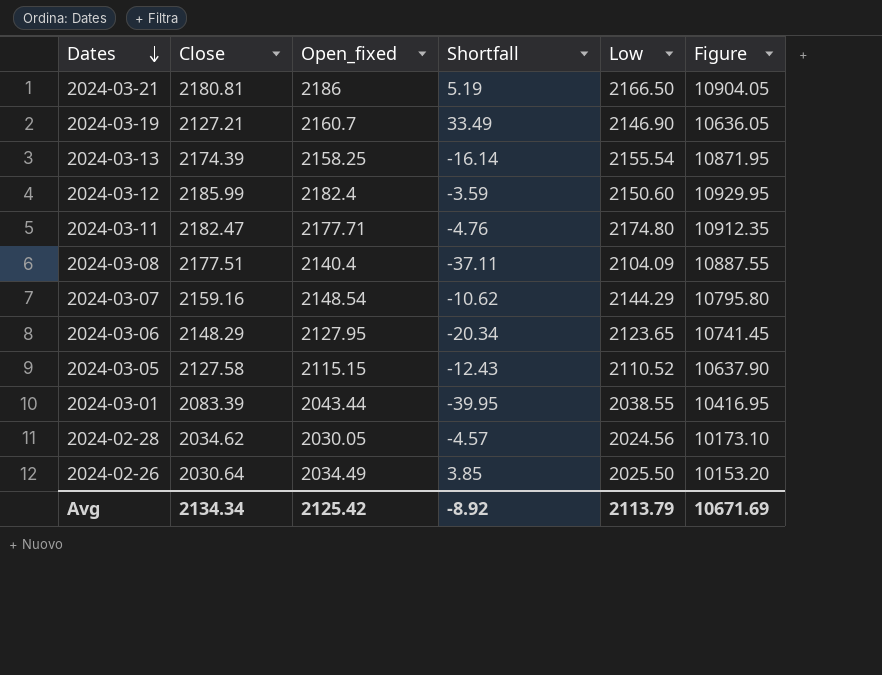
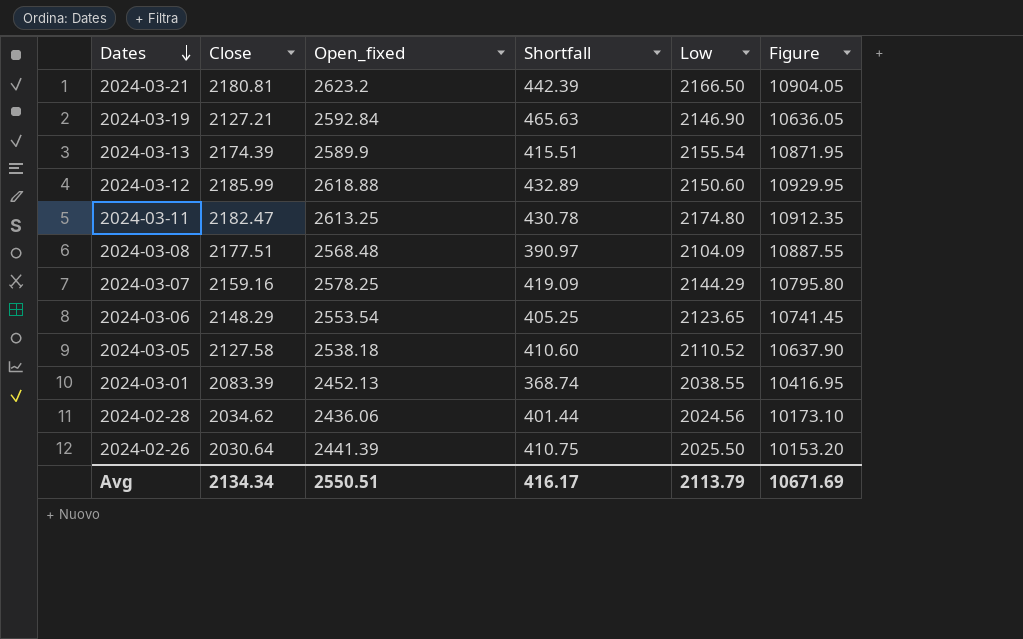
2024-03-21 | Open_fixed: 2186 -> 2623.2
2024-03-21 | Shortfall: 5.19 -> 442.39
2024-03-19 | Open_fixed: 2160.7 -> 2592.84
2024-03-19 | Shortfall: 33.49 -> 465.63
2024-03-13 | Open_fixed: 2158.25 -> 2589.9
2024-03-13 | Shortfall: -16.14 -> 415.51
2024-03-12 | Open_fixed: 2182.4 -> 2618.88
2024-03-12 | Shortfall: -3.59 -> 432.89
2024-03-11 | Open_fixed: 2177.71 -> 2613.25
2024-03-11 | Shortfall: -4.76 -> 430.78
2024-03-08 | Open_fixed: 2140.4 -> 2568.48
2024-03-08 | Shortfall: -37.11 -> 390.97
2024-03-07 | Open_fixed: 2148.54 -> 2578.25
2024-03-07 | Shortfall: -10.62 -> 419.09
2024-03-06 | Open_fixed: 2127.95 -> 2553.54
2024-03-06 | Shortfall: -20.34 -> 405.25
2024-03-05 | Open_fixed: 2115.15 -> 2538.18
2024-03-05 | Shortfall: -12.43 -> 410.60
2024-03-01 | Open_fixed: 2043.44 -> 2452.13
2024-03-01 | Shortfall: -39.95 -> 368.74
2024-02-28 | Open_fixed: 2030.05 -> 2436.06
2024-02-28 | Shortfall: -4.57 -> 401.44
2024-02-26 | Open_fixed: 2034.49 -> 2441.39
2024-02-26 | Shortfall: 3.85 -> 410.75
Avg | Open_fixed: 2125.42 -> 2550.51
Avg | Shortfall: -8.92 -> 416.17

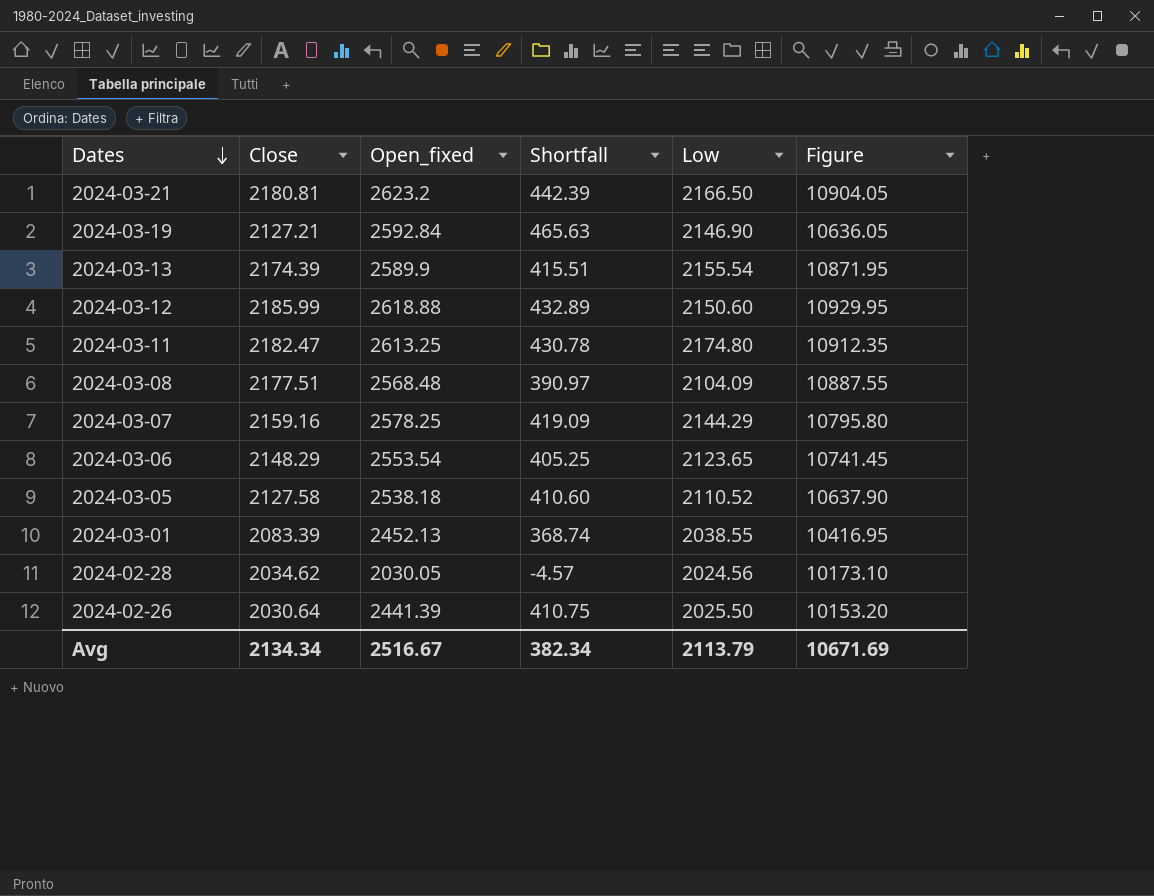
2024-02-28 | Open_fixed: 2436.06 -> 2030.05
2024-02-28 | Shortfall: 401.44 -> -4.57
Avg | Open_fixed: 2550.51 -> 2516.67
Avg | Shortfall: 416.17 -> 382.34

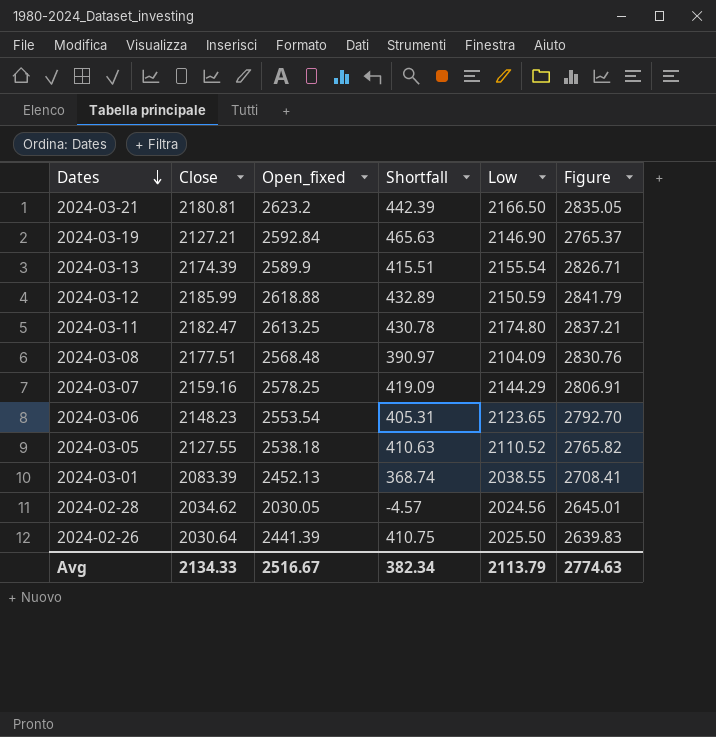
column Figure | formula: [Close] * 5 -> [Close] * 1.3
2024-03-12 | Low: 2150.60 -> 2150.59
2024-03-06 | Close: 2148.29 -> 2148.23
2024-03-06 | Shortfall: 405.25 -> 405.31
2024-03-05 | Close: 2127.58 -> 2127.55
2024-03-05 | Shortfall: 410.60 -> 410.63
Avg | Close: 2134.34 -> 2134.33
Avg | Figure: 10671.69 -> 2774.63

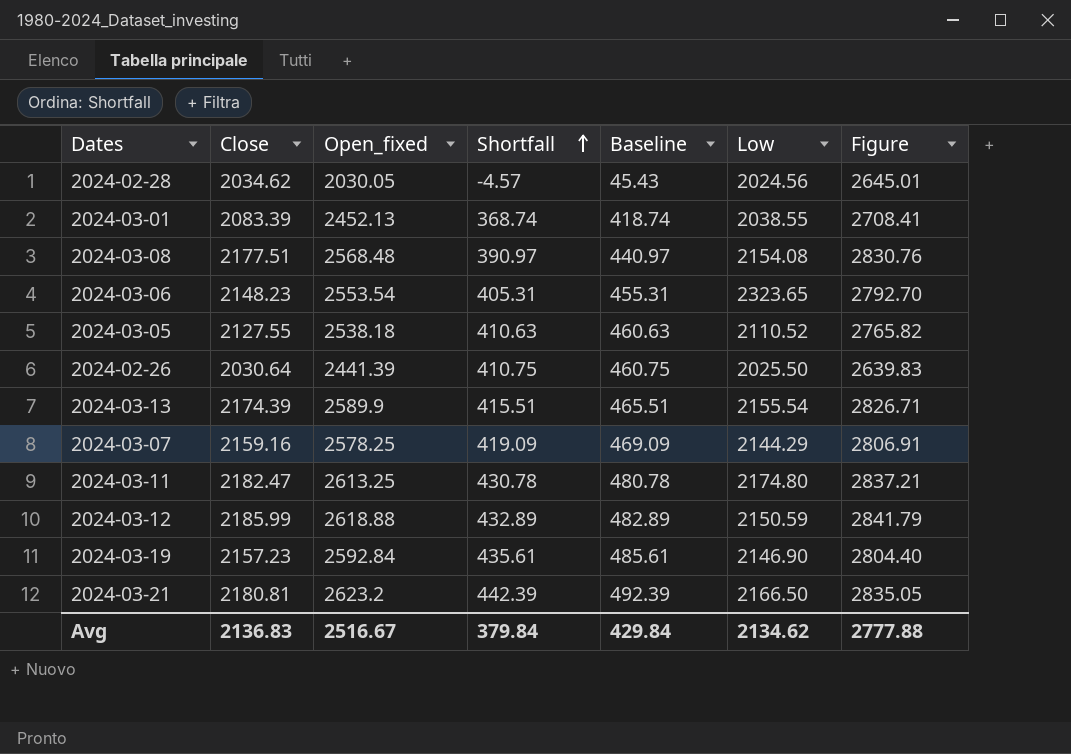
row order: Dates descending -> Shortfall ascending
column Baseline | formula: none -> [Shortfall] + 50
2024-03-08 | Low: 2104.09 -> 2154.08
2024-03-06 | Low: 2123.65 -> 2323.65
2024-03-19 | Close: 2127.21 -> 2157.23
2024-03-19 | Shortfall: 465.63 -> 435.61
2024-03-19 | Figure: 2765.37 -> 2804.40
Avg | Close: 2134.33 -> 2136.83
Avg | Shortfall: 382.34 -> 379.84
Avg | Low: 2113.79 -> 2134.62
Avg | Figure: 2774.63 -> 2777.88

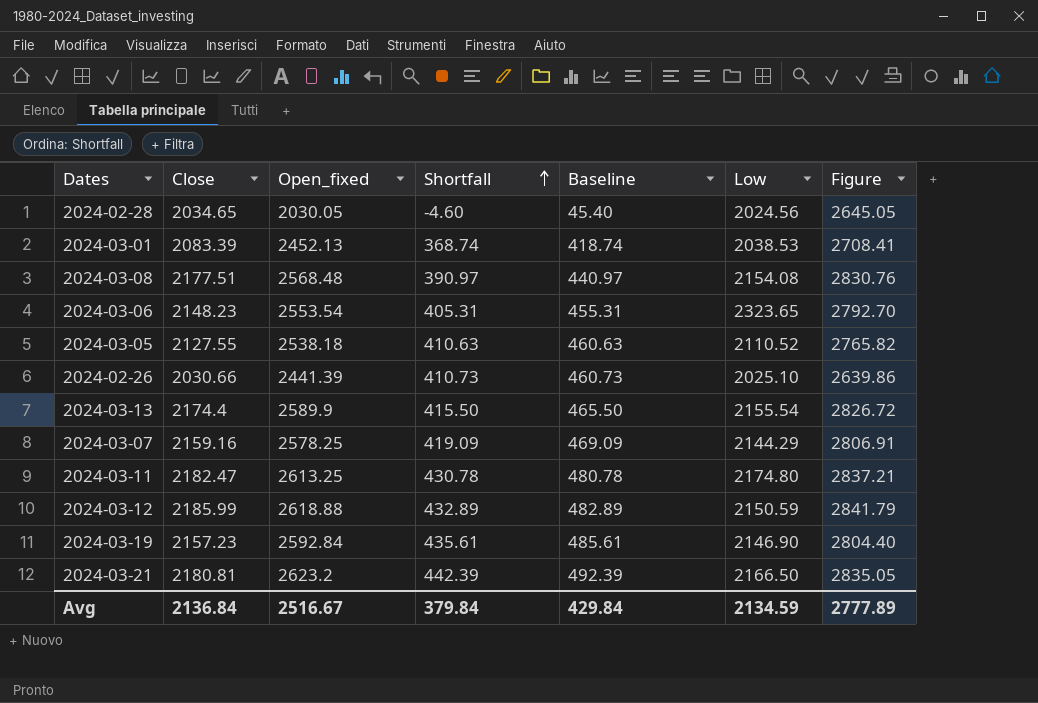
2024-02-28 | Close: 2034.62 -> 2034.65
2024-02-28 | Shortfall: -4.57 -> -4.60
2024-02-28 | Baseline: 45.43 -> 45.40
2024-02-28 | Figure: 2645.01 -> 2645.05
2024-03-01 | Low: 2038.55 -> 2038.53
2024-02-26 | Close: 2030.64 -> 2030.66
2024-02-26 | Shortfall: 410.75 -> 410.73
2024-02-26 | Baseline: 460.75 -> 460.73
2024-02-26 | Low: 2025.50 -> 2025.10
2024-02-26 | Figure: 2639.83 -> 2639.86
2024-03-13 | Close: 2174.39 -> 2174.4
2024-03-13 | Shortfall: 415.51 -> 415.50
2024-03-13 | Baseline: 465.51 -> 465.50
2024-03-13 | Figure: 2826.71 -> 2826.72
Avg | Close: 2136.83 -> 2136.84
Avg | Low: 2134.62 -> 2134.59
Avg | Figure: 2777.88 -> 2777.89

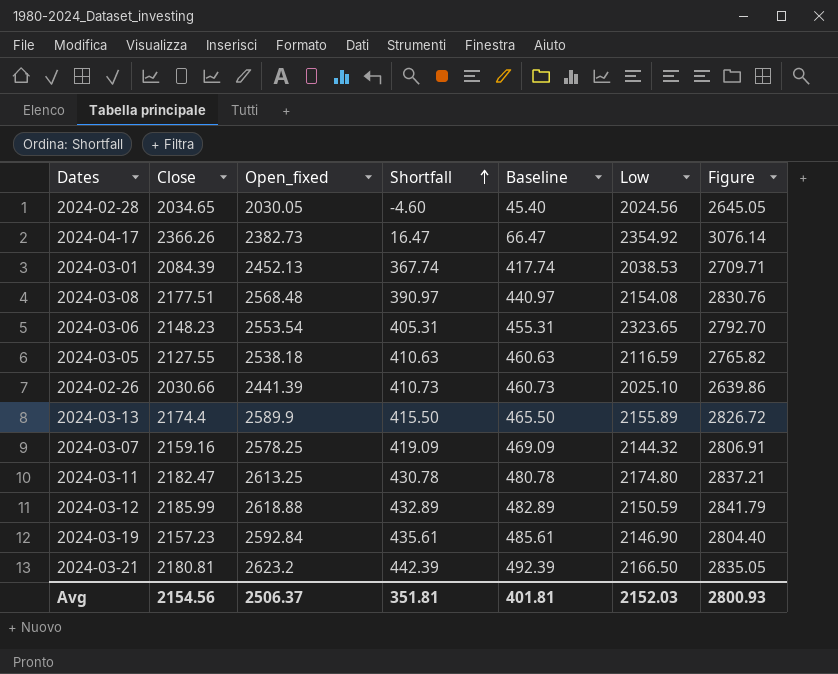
row 2024-04-17: none -> 2366.26 | 2382.73 | 16.47 | 66.47 | 2354.92 | 3076.14
2024-03-01 | Close: 2083.39 -> 2084.39
2024-03-01 | Shortfall: 368.74 -> 367.74
2024-03-01 | Baseline: 418.74 -> 417.74
2024-03-01 | Figure: 2708.41 -> 2709.71
2024-03-05 | Low: 2110.52 -> 2116.59
2024-03-13 | Low: 2155.54 -> 2155.89
2024-03-07 | Low: 2144.29 -> 2144.32
Avg | Close: 2136.84 -> 2154.56
Avg | Open_fixed: 2516.67 -> 2506.37
Avg | Shortfall: 379.84 -> 351.81
Avg | Baseline: 429.84 -> 401.81
Avg | Low: 2134.59 -> 2152.03
Avg | Figure: 2777.89 -> 2800.93

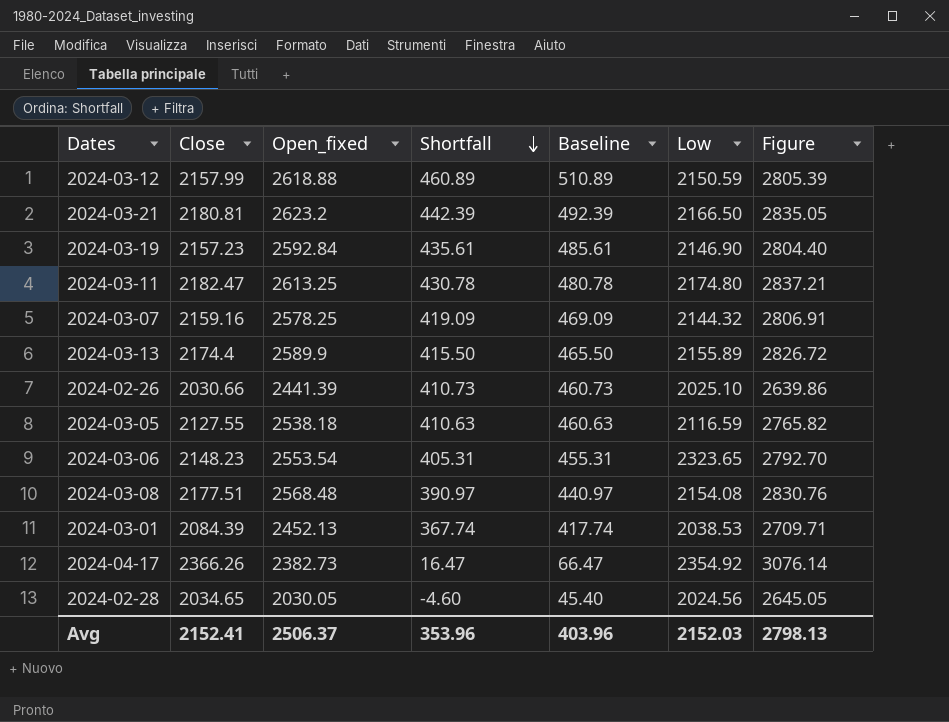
row order: Shortfall ascending -> Shortfall descending
2024-03-12 | Close: 2185.99 -> 2157.99
2024-03-12 | Shortfall: 432.89 -> 460.89
2024-03-12 | Baseline: 482.89 -> 510.89
2024-03-12 | Figure: 2841.79 -> 2805.39
Avg | Close: 2154.56 -> 2152.41
Avg | Shortfall: 351.81 -> 353.96
Avg | Baseline: 401.81 -> 403.96
Avg | Figure: 2800.93 -> 2798.13

